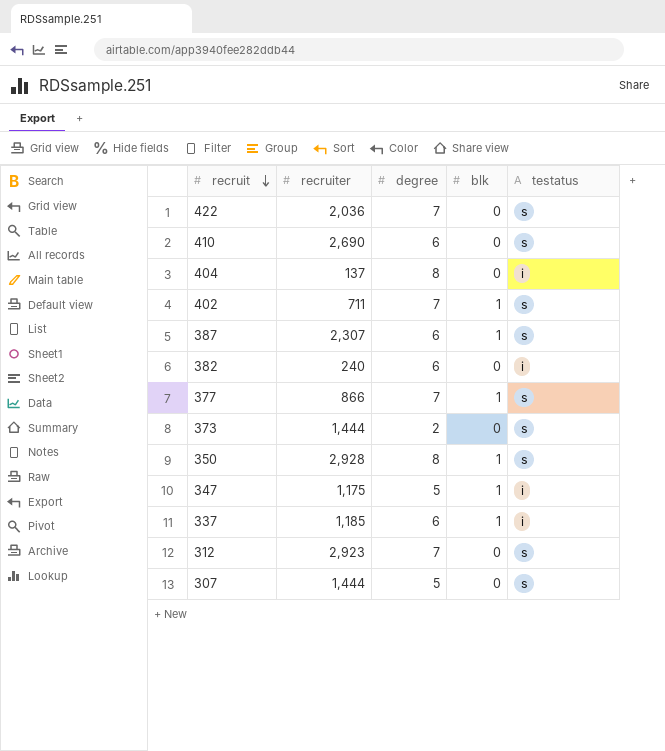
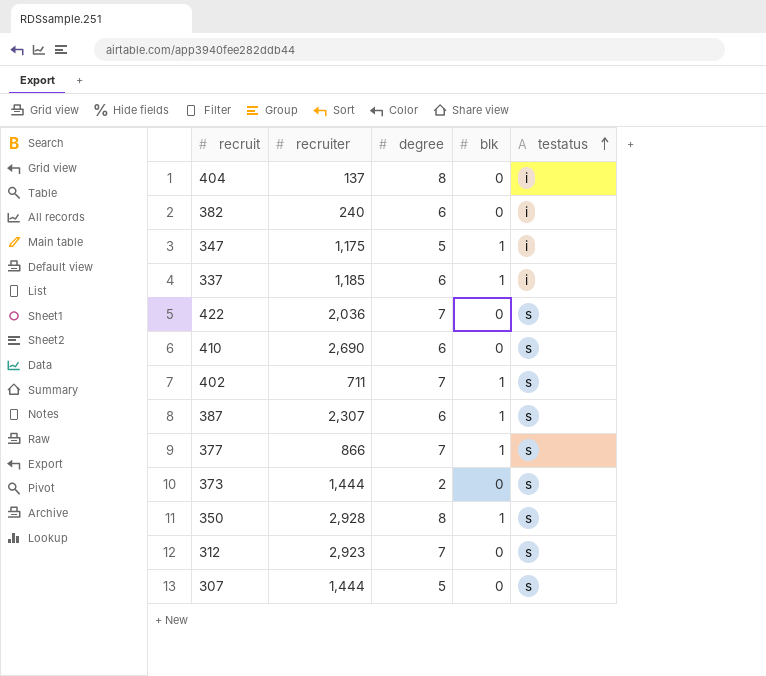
row order: recruit descending -> testatus ascending

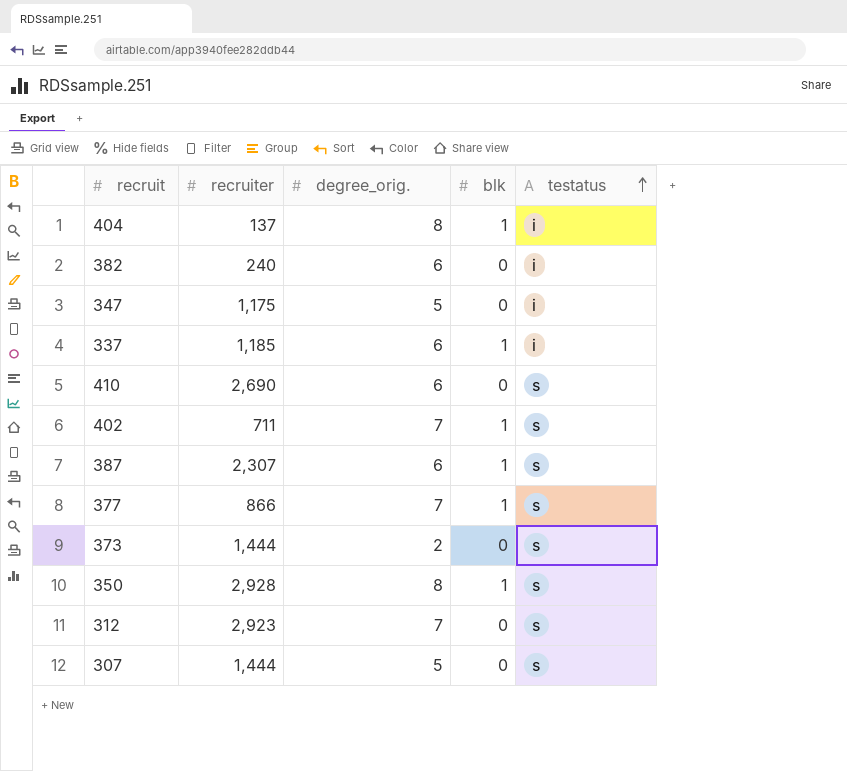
column name: degree -> degree_orig.
row 422: 2,036 | 7 | 0 | s -> none
404 | blk: 0 -> 1
347 | blk: 1 -> 0

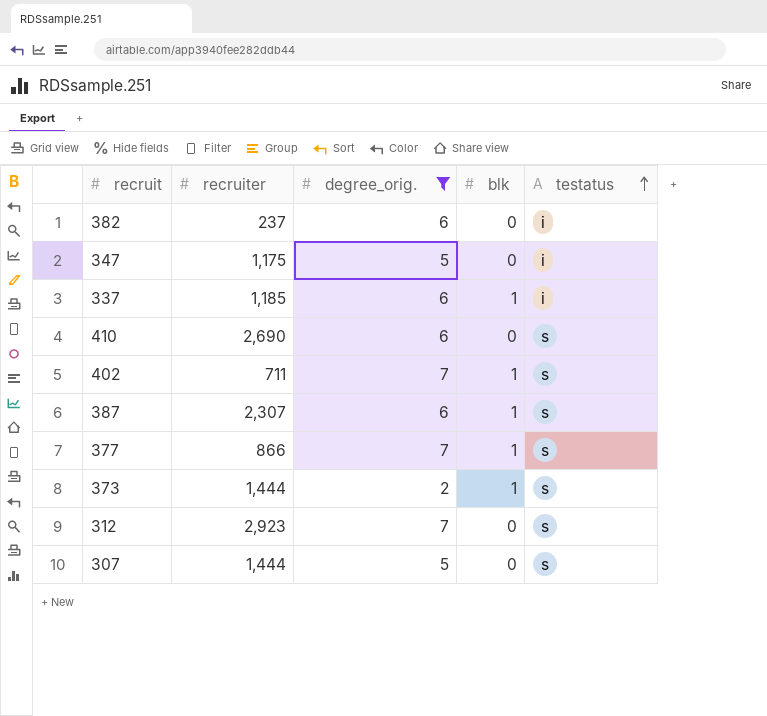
filter: none -> degree_orig. != 8
382 | recruiter: 240 -> 237
373 | blk: 0 -> 1

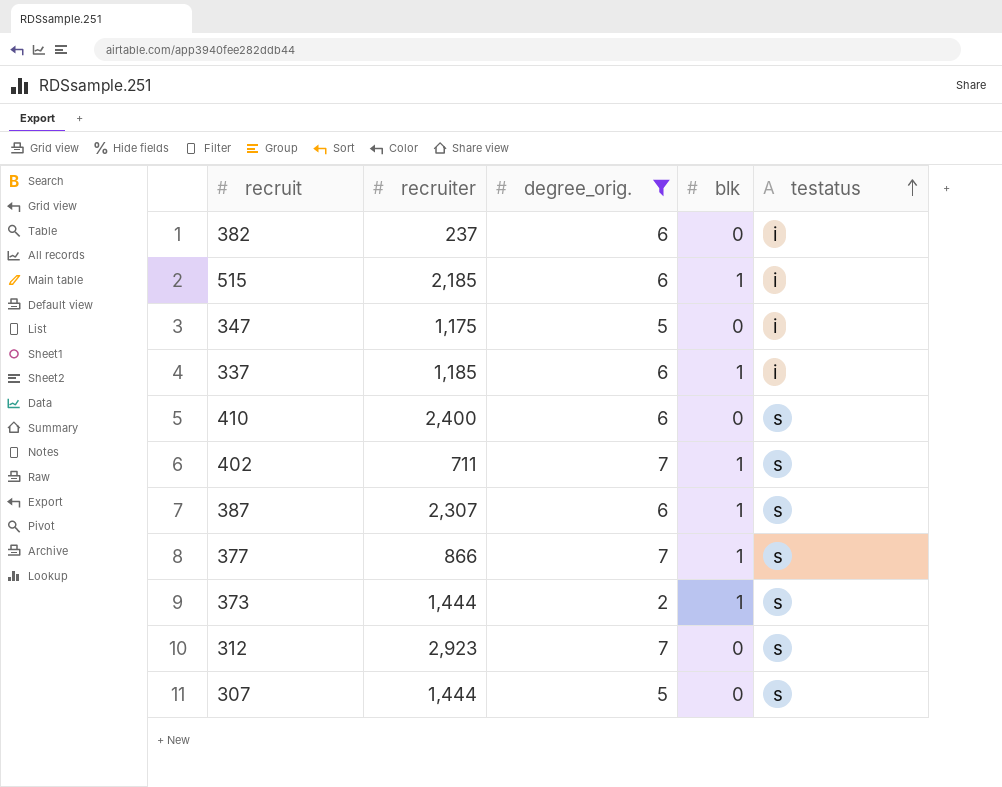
row 515: none -> 2,185 | 6 | 1 | i
410 | recruiter: 2,690 -> 2,400

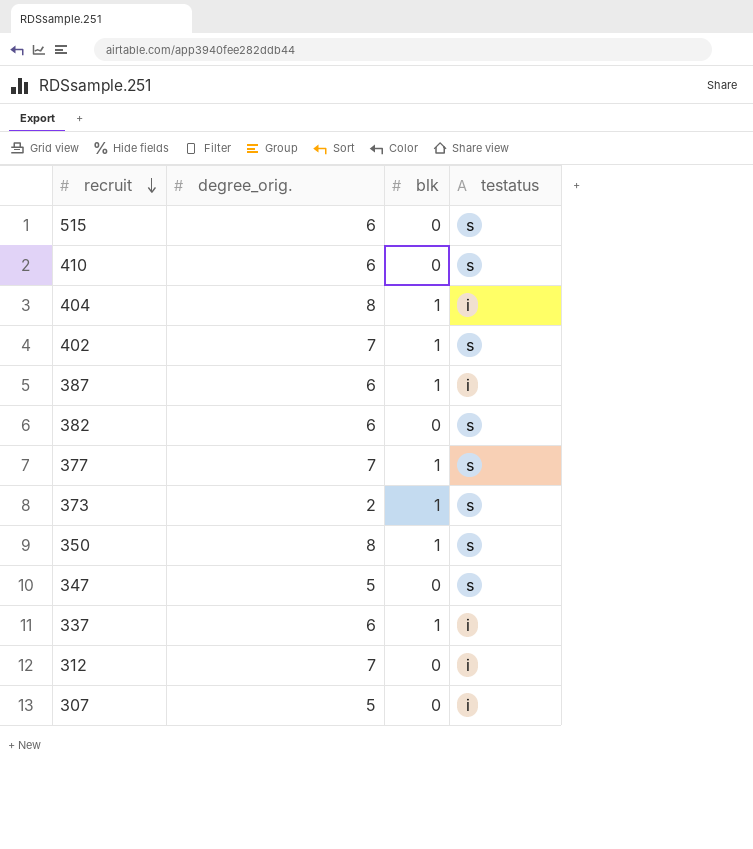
filter: degree_orig. != 8 -> none
row order: testatus ascending -> recruit descending
column recruiter | position: 2 -> none
515 | blk: 1 -> 0
515 | testatus: i -> s
387 | testatus: s -> i
382 | testatus: i -> s
347 | testatus: i -> s
312 | testatus: s -> i
307 | testatus: s -> i

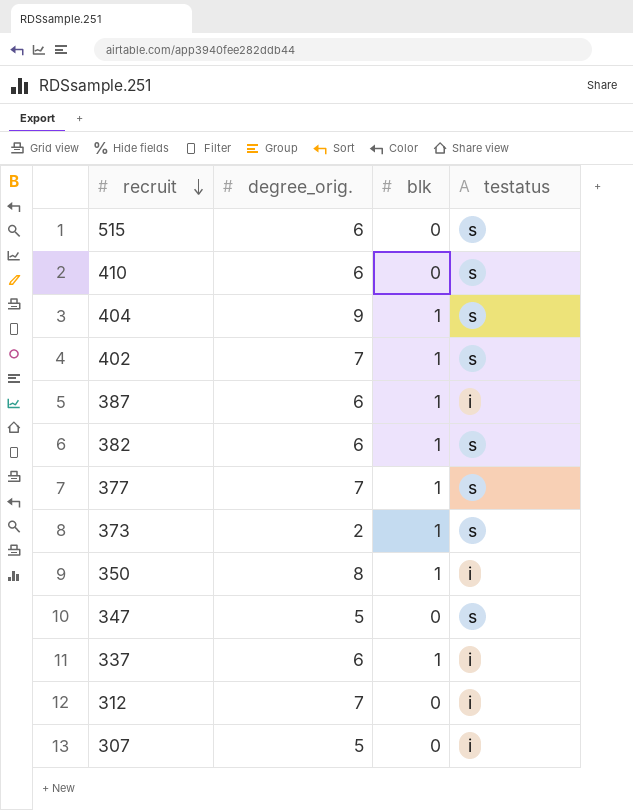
404 | degree_orig.: 8 -> 9
404 | testatus: i -> s
382 | blk: 0 -> 1
350 | testatus: s -> i

